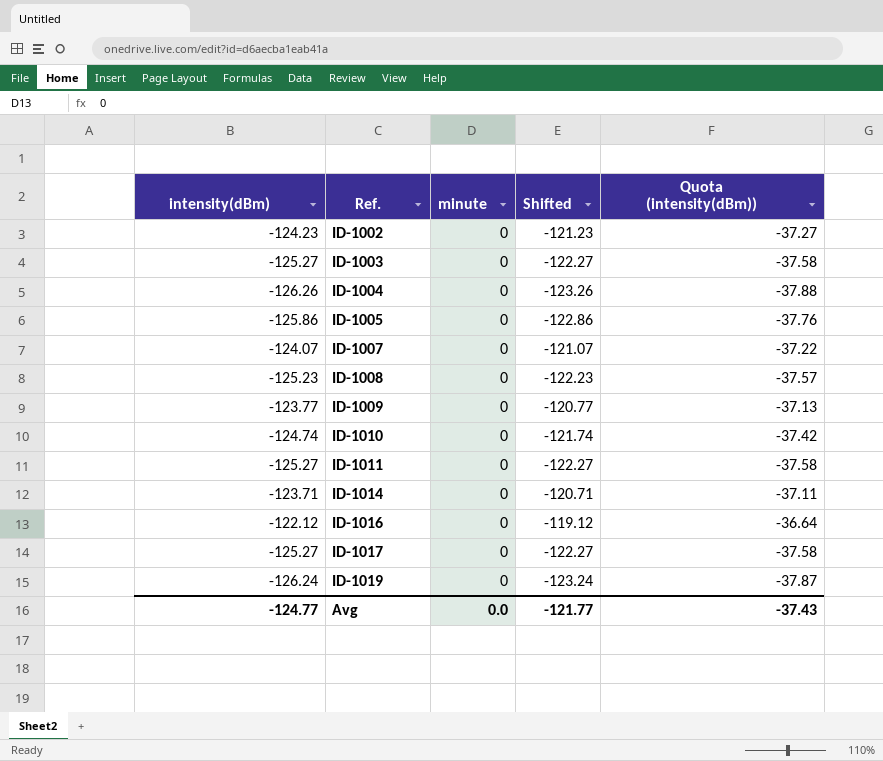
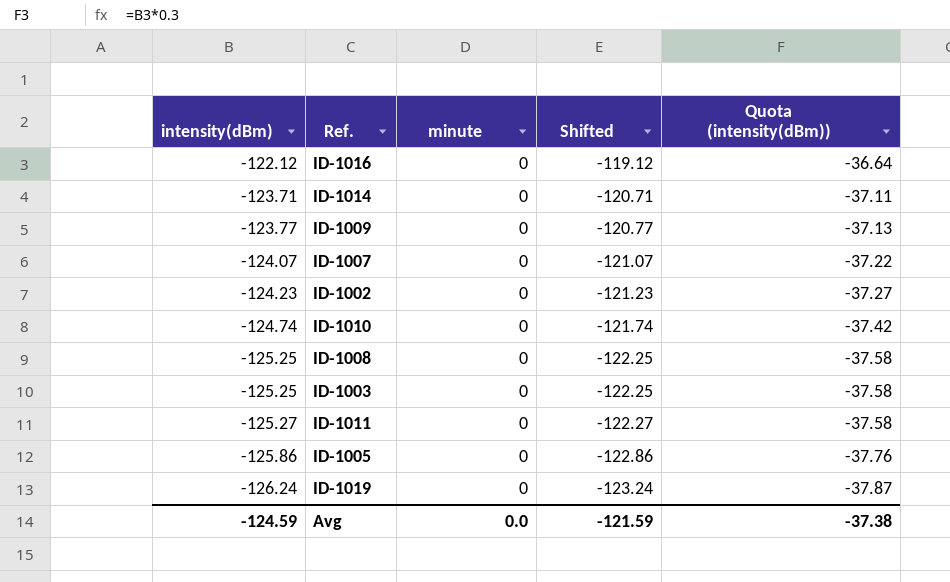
row order: Ref. ascending -> intensity(dBm) descending
row ID-1004: -126.26 | 0 | -123.26 | -37.88 -> none
row ID-1017: -125.27 | 0 | -122.27 | -37.58 -> none
ID-1008 | intensity(dBm): -125.23 -> -125.25
ID-1008 | Shifted: -122.23 -> -122.25
ID-1008 | Quota (intensity(dBm)): -37.57 -> -37.58
ID-1003 | intensity(dBm): -125.27 -> -125.25
ID-1003 | Shifted: -122.27 -> -122.25
Avg | intensity(dBm): -124.77 -> -124.59
Avg | Shifted: -121.77 -> -121.59
Avg | Quota (intensity(dBm)): -37.43 -> -37.38

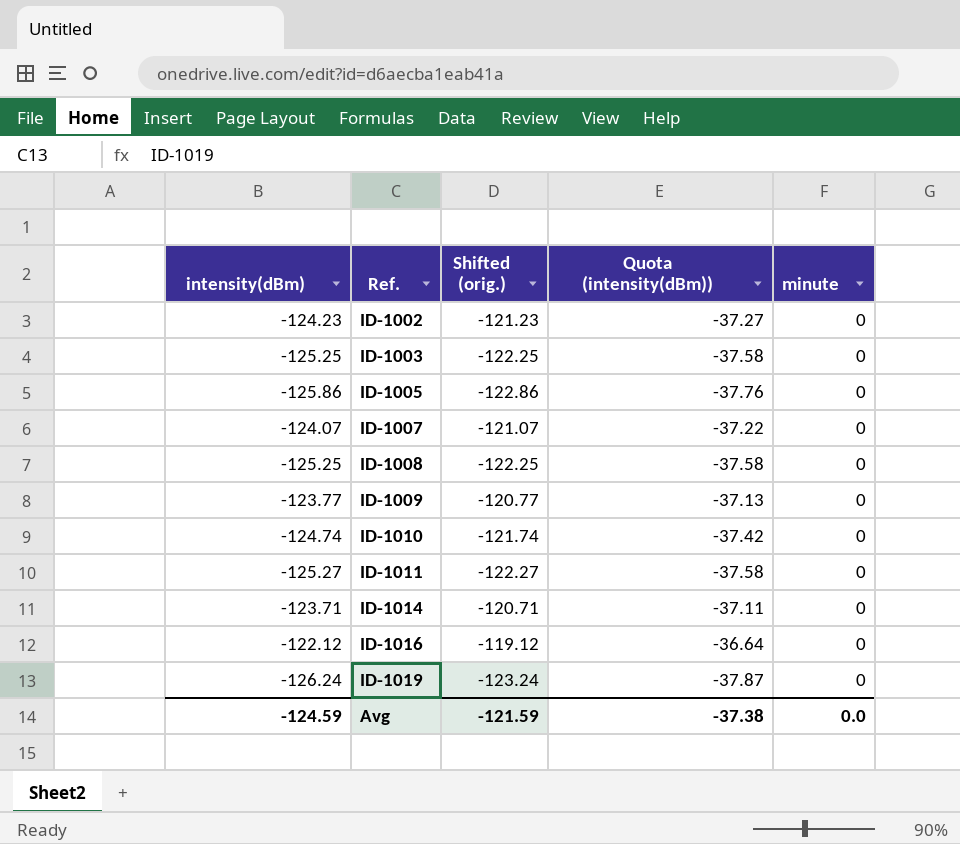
row order: intensity(dBm) descending -> Ref. ascending
column name: Shifted -> Shifted (orig.)
column minute | position: 3 -> 5

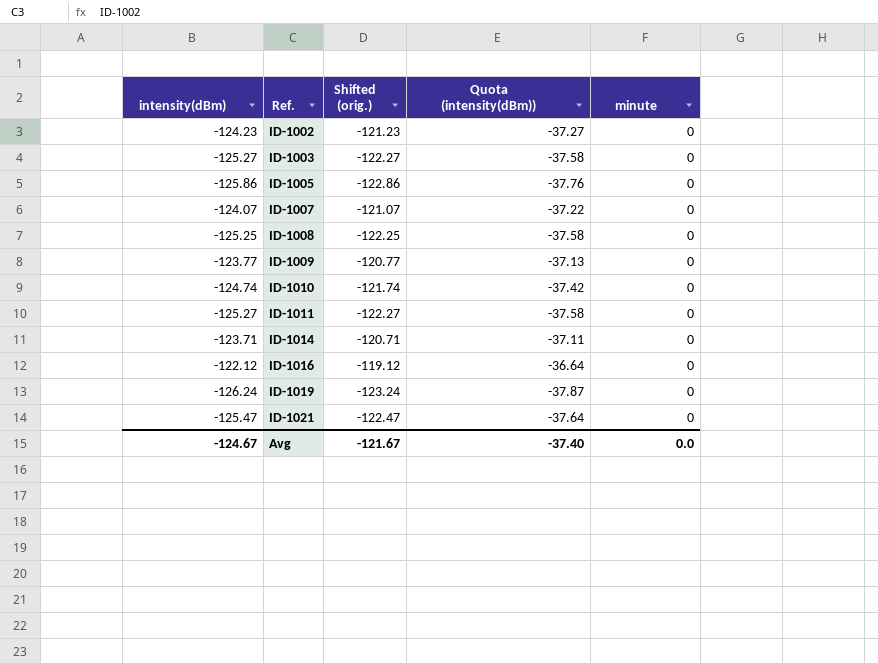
ID-1003 | intensity(dBm): -125.25 -> -125.27
ID-1003 | Shifted (orig.): -122.25 -> -122.27
row ID-1021: none -> -125.47 | -122.47 | -37.64 | 0
Avg | intensity(dBm): -124.59 -> -124.67
Avg | Shifted (orig.): -121.59 -> -121.67
Avg | Quota (intensity(dBm)): -37.38 -> -37.40

